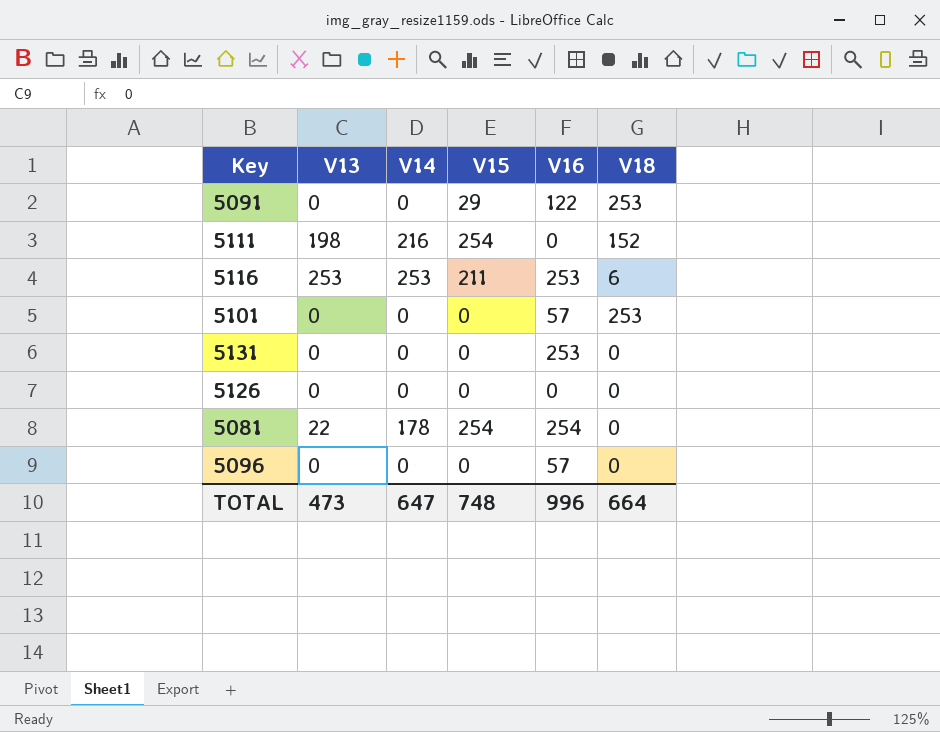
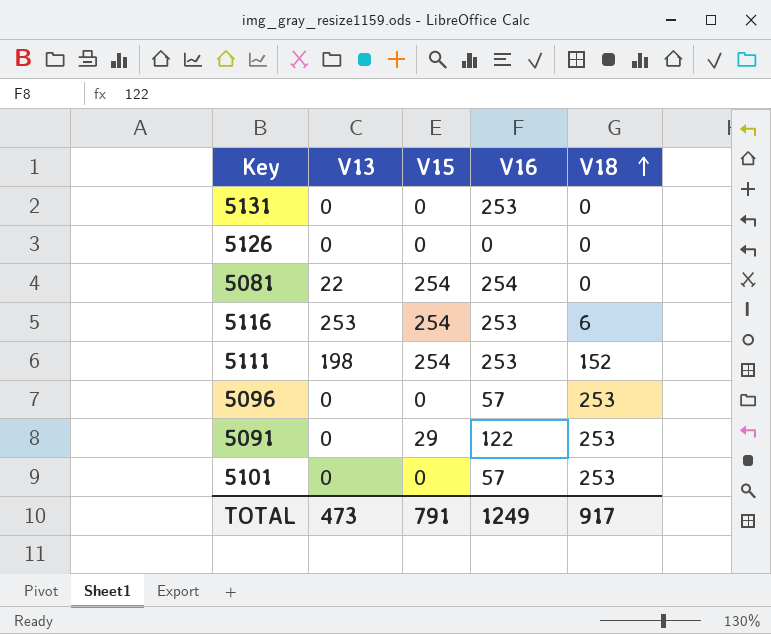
row order: none -> V18 ascending
column V14 | position: 3 -> none
5116 | V15: 211 -> 254
5111 | V16: 0 -> 253
5096 | V18: 0 -> 253
TOTAL | V15: 748 -> 791
TOTAL | V16: 996 -> 1249
TOTAL | V18: 664 -> 917

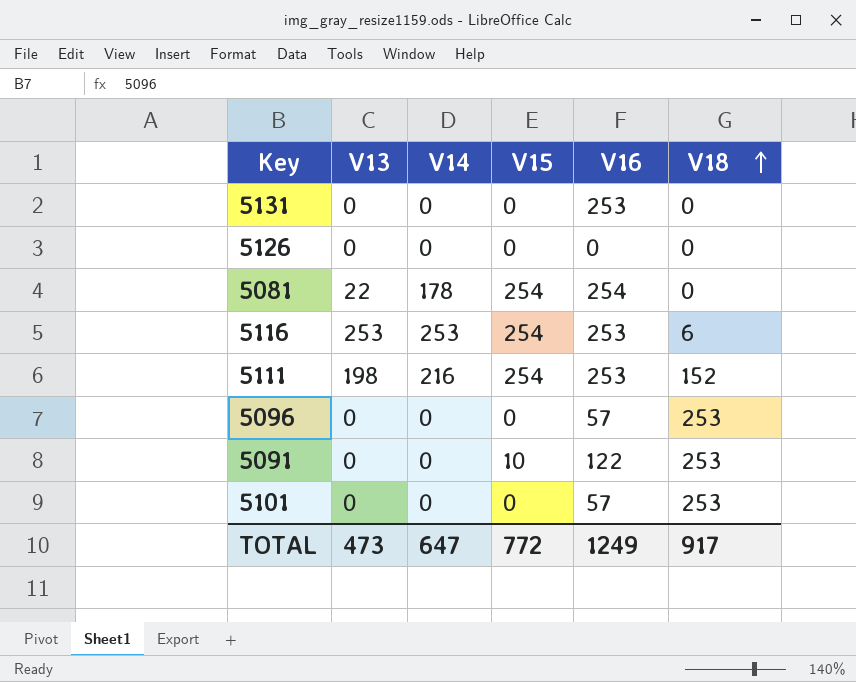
column V14 | position: none -> 3
5091 | V15: 29 -> 10
TOTAL | V15: 791 -> 772

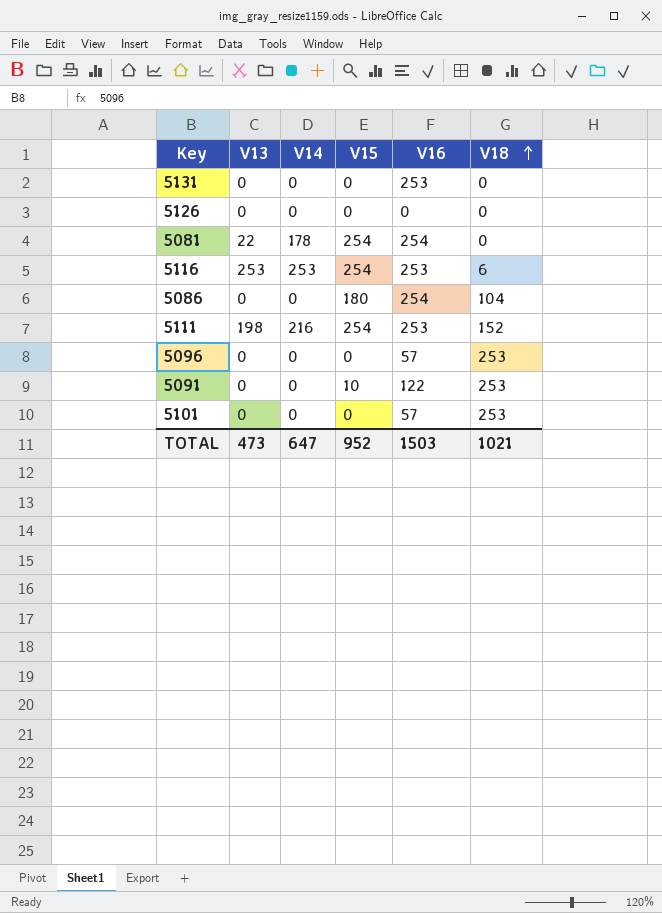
row 5086: none -> 0 | 0 | 180 | 254 | 104
TOTAL | V15: 772 -> 952
TOTAL | V16: 1249 -> 1503
TOTAL | V18: 917 -> 1021

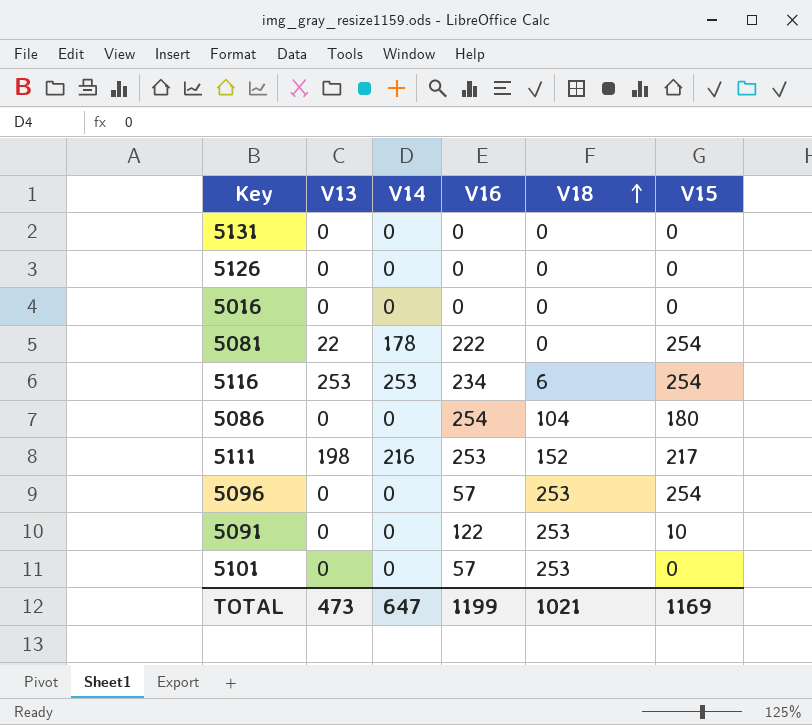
column V15 | position: 4 -> 6
5131 | V16: 253 -> 0
row 5016: none -> 0 | 0 | 0 | 0 | 0
5081 | V16: 254 -> 222
5116 | V16: 253 -> 234
5111 | V15: 254 -> 217
5096 | V15: 0 -> 254
TOTAL | V16: 1503 -> 1199
TOTAL | V15: 952 -> 1169

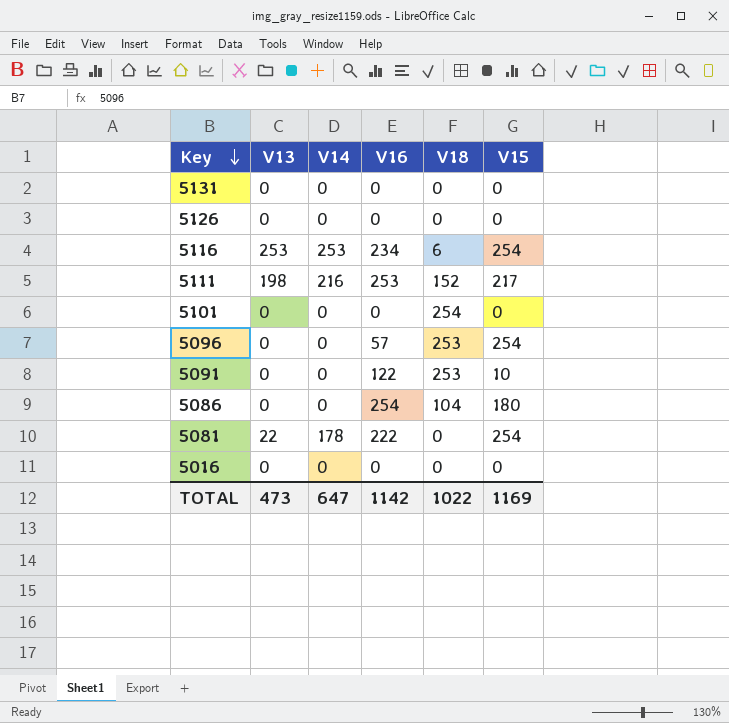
row order: V18 ascending -> Key descending
5101 | V16: 57 -> 0
5101 | V18: 253 -> 254
TOTAL | V16: 1199 -> 1142
TOTAL | V18: 1021 -> 1022

